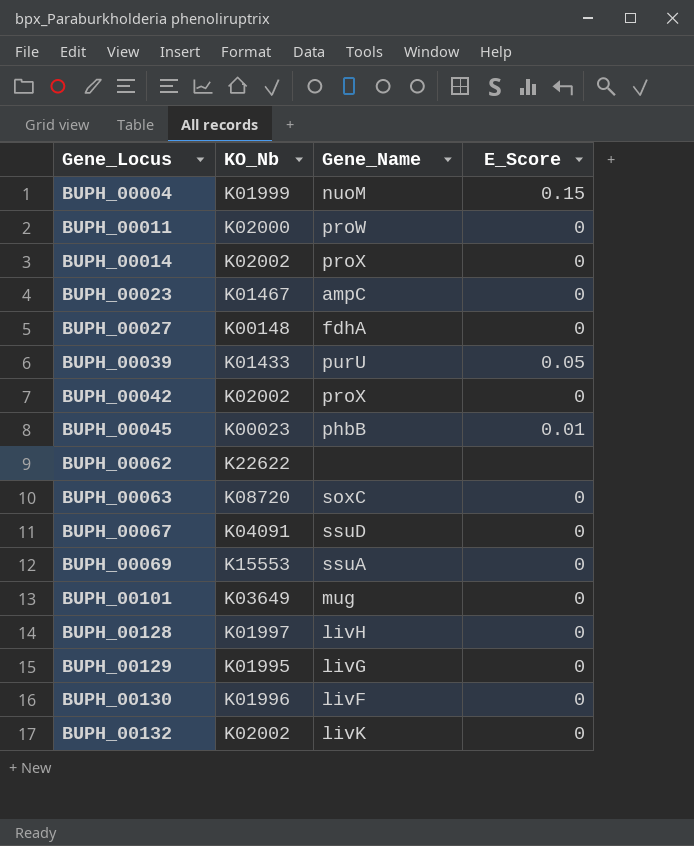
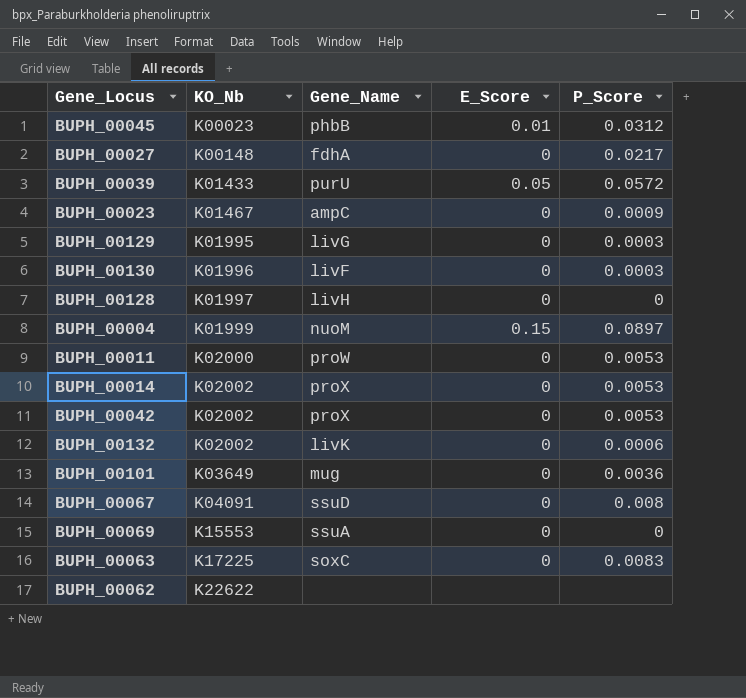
row order: Gene_Locus ascending -> KO_Nb ascending
column P_Score | position: none -> 5
BUPH_00063 | KO_Nb: K08720 -> K17225

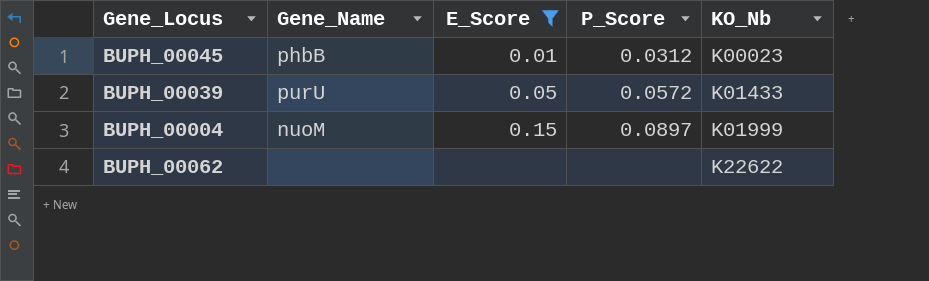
filter: none -> E_Score != 0
column KO_Nb | position: 2 -> 5

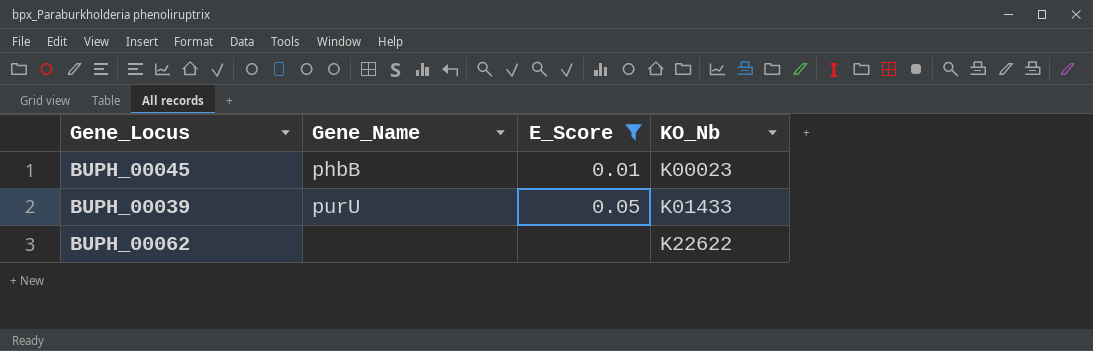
column P_Score | position: 4 -> none
row BUPH_00004: nuoM | 0.15 | 0.0897 | K01999 -> none

